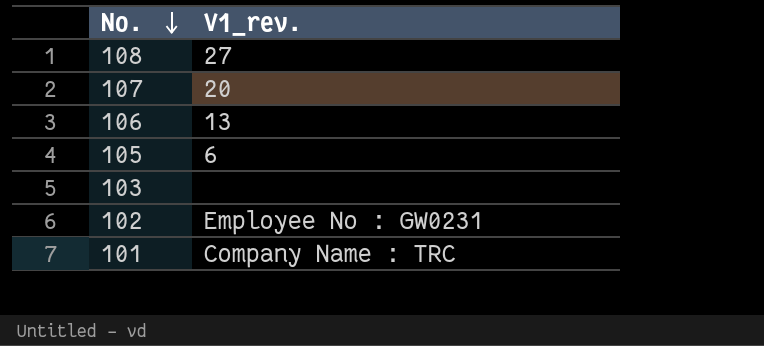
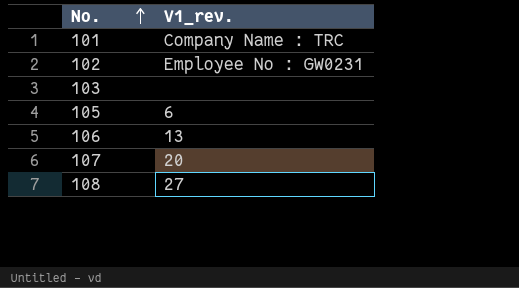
row order: No. descending -> No. ascending

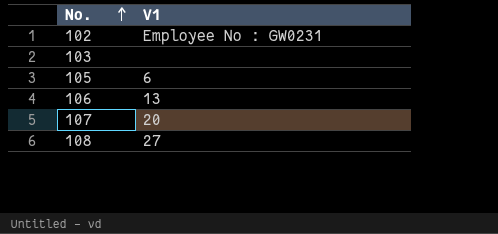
column name: V1_rev. -> V1
row 101: Company Name : TRC -> none

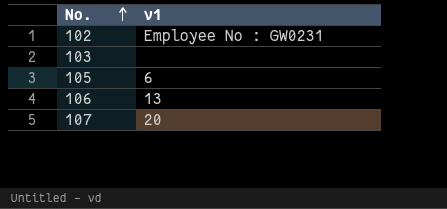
column name: V1 -> v1
row 108: 27 -> none

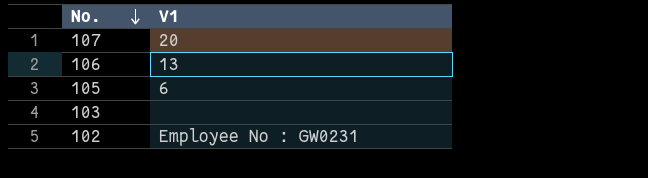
row order: No. ascending -> No. descending
column name: v1 -> V1

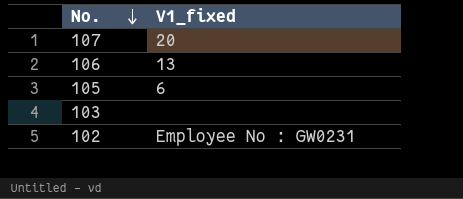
column name: V1 -> V1_fixed

